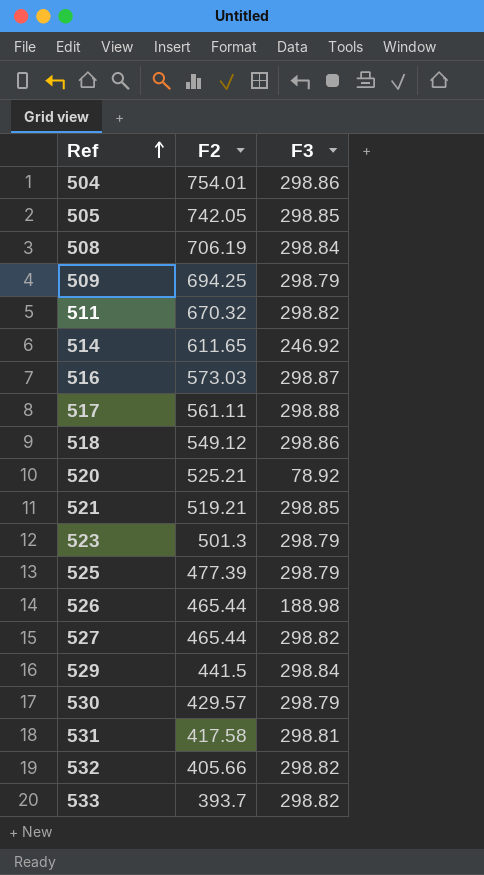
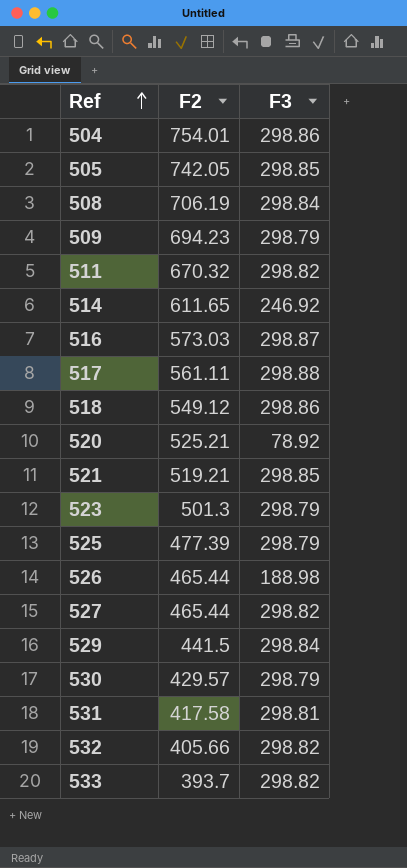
509 | F2: 694.25 -> 694.23

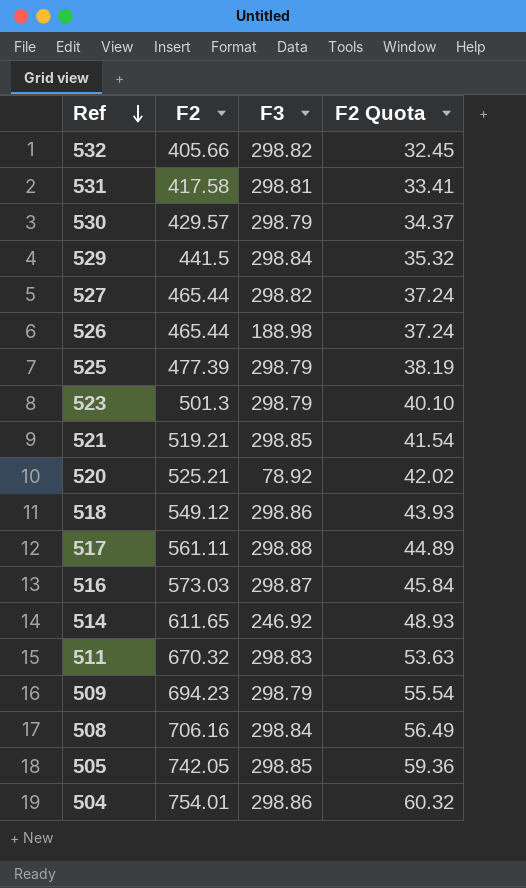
row order: Ref ascending -> Ref descending
column F2 Quota | formula: none -> [F2] * 0.08
row 533: 393.7 | 298.82 -> none
511 | F3: 298.82 -> 298.83
508 | F2: 706.19 -> 706.16

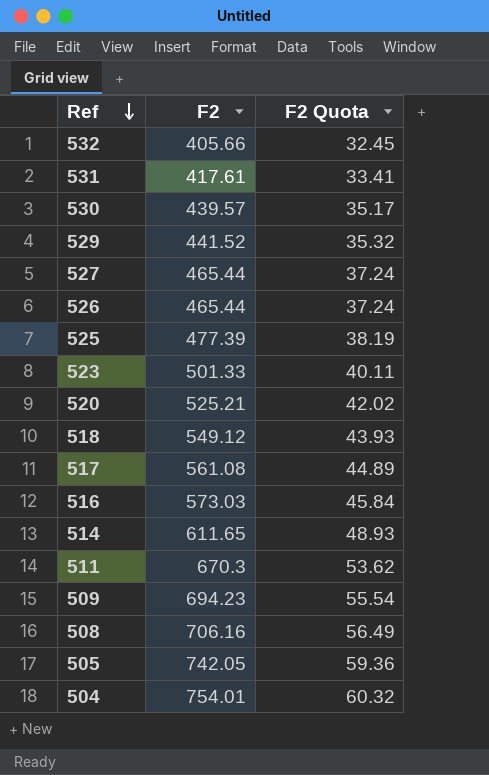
column F3 | position: 3 -> none
row 521: 519.21 | 298.85 | 41.54 -> none
531 | F2: 417.58 -> 417.61
530 | F2: 429.57 -> 439.57
530 | F2 Quota: 34.37 -> 35.17
529 | F2: 441.5 -> 441.52
523 | F2: 501.3 -> 501.33
523 | F2 Quota: 40.10 -> 40.11
517 | F2: 561.11 -> 561.08
511 | F2: 670.32 -> 670.3
511 | F2 Quota: 53.63 -> 53.62

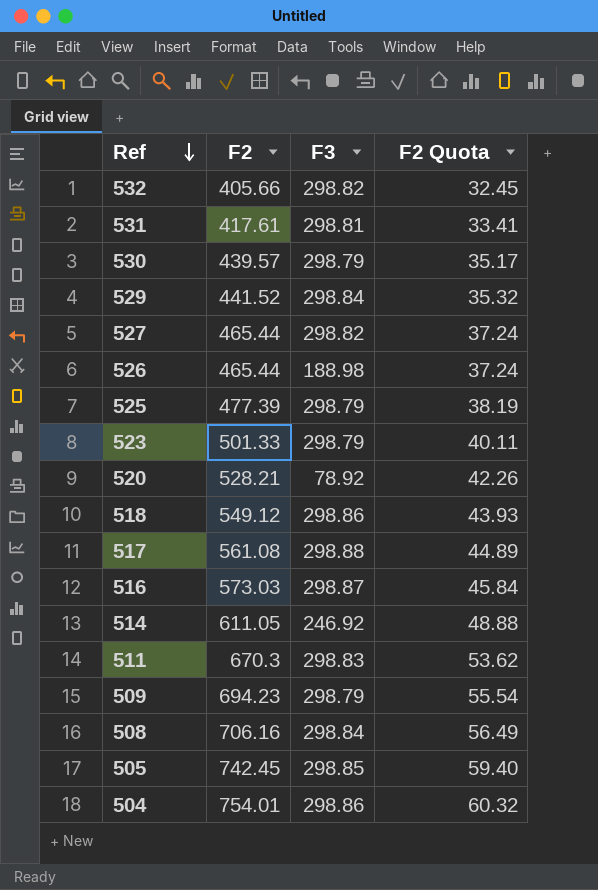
column F3 | position: none -> 3
520 | F2: 525.21 -> 528.21
520 | F2 Quota: 42.02 -> 42.26
514 | F2: 611.65 -> 611.05
514 | F2 Quota: 48.93 -> 48.88
505 | F2: 742.05 -> 742.45
505 | F2 Quota: 59.36 -> 59.40

